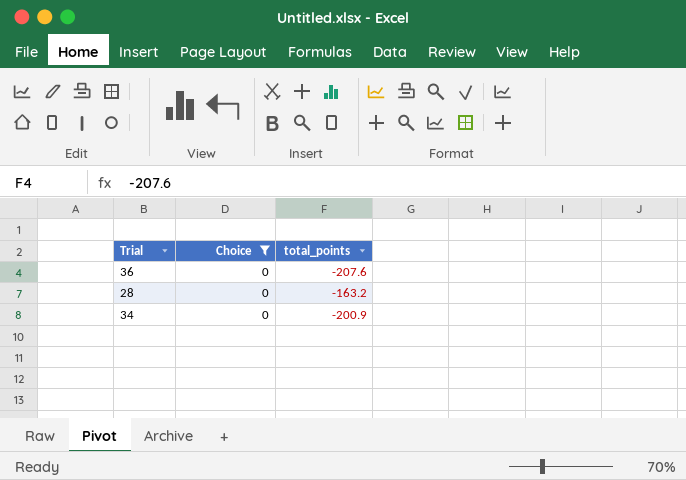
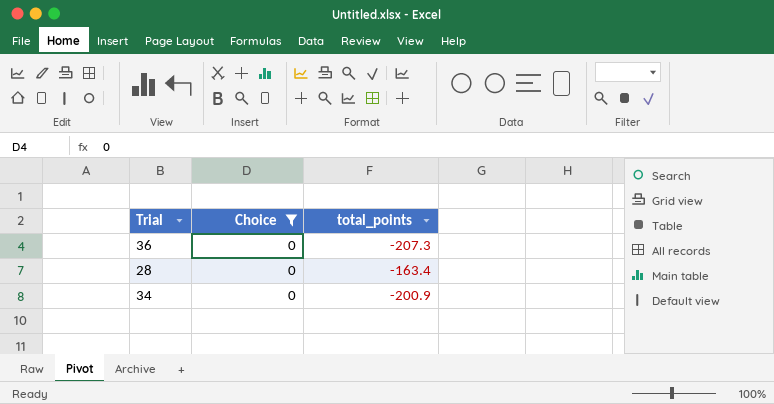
36 | total_points: -207.6 -> -207.3
28 | total_points: -163.2 -> -163.4

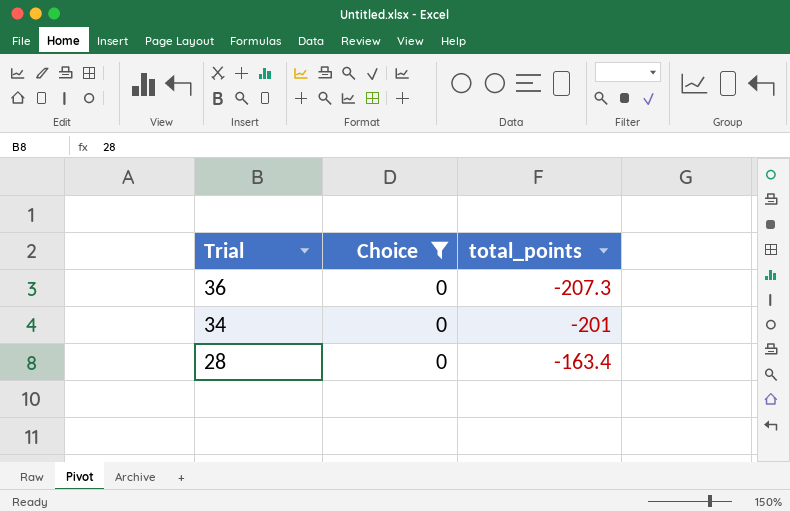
row order: none -> Trial descending
34 | total_points: -200.9 -> -201

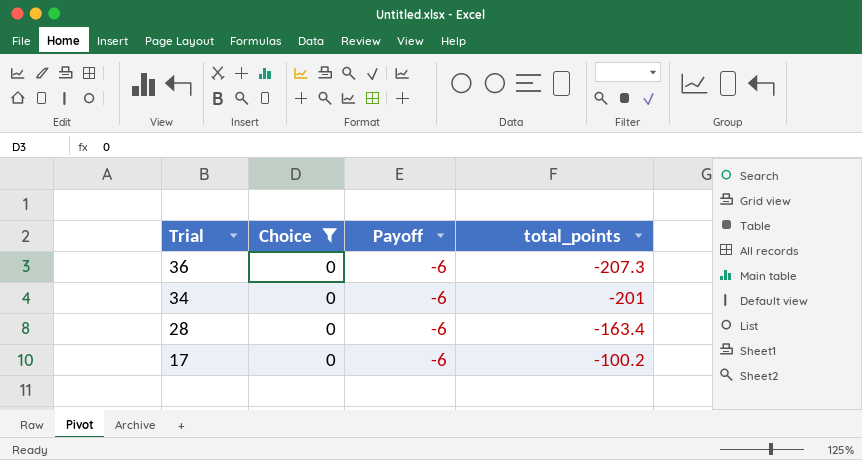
column Payoff | position: none -> 3
row 17: none -> 0 | -6 | -100.2

